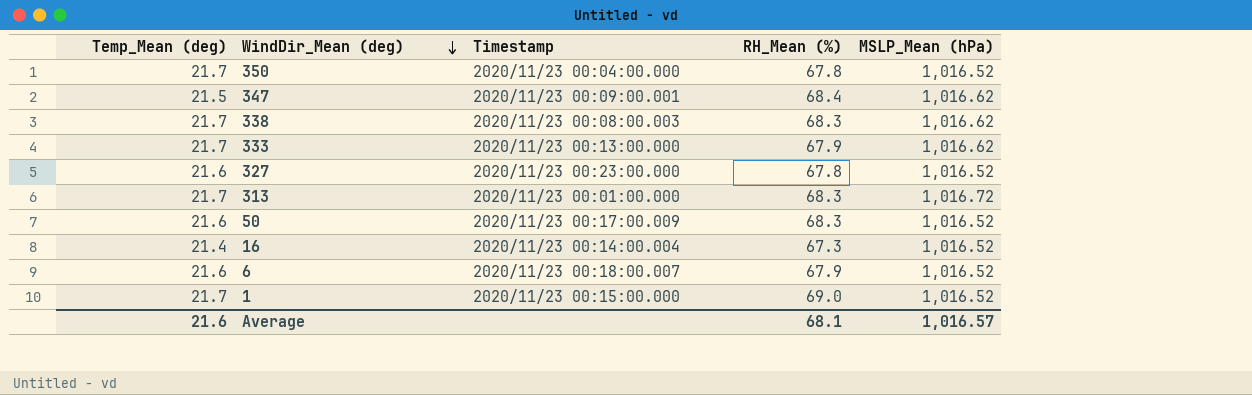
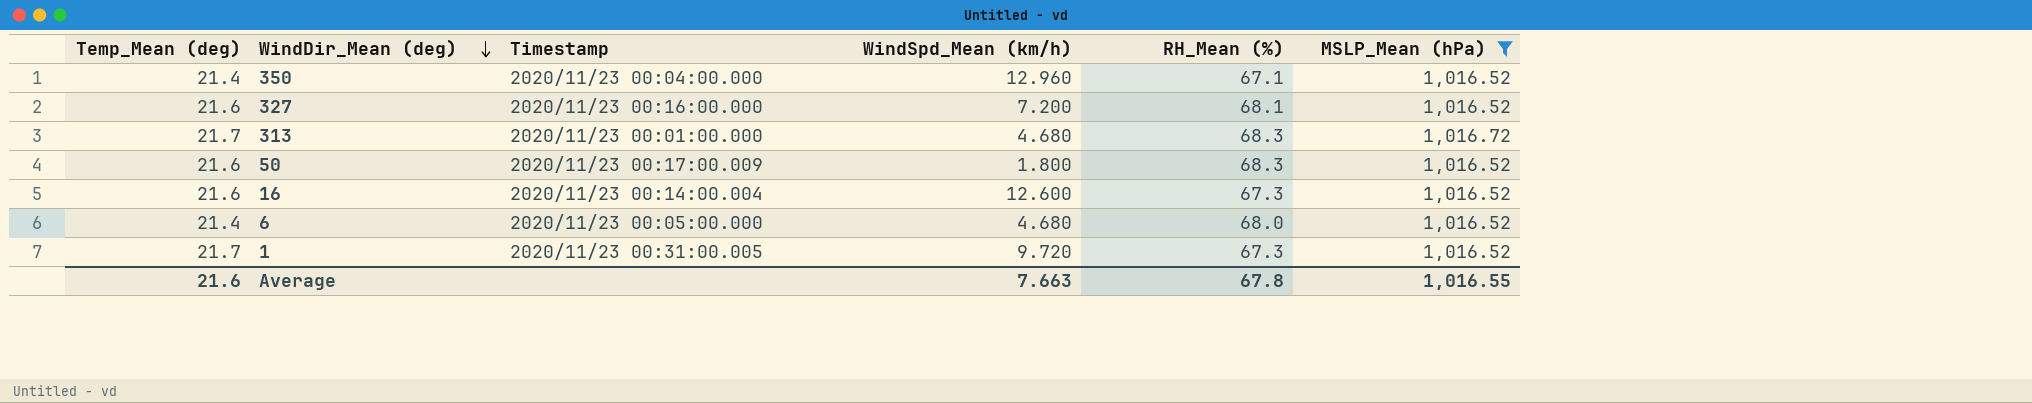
filter: none -> MSLP_Mean (hPa) != 1,016.62
column WindSpd_Mean (km/h) | position: none -> 4
350 | Temp_Mean (deg): 21.7 -> 21.4
350 | RH_Mean (%): 67.8 -> 67.1
327 | Timestamp: 2020/11/23 00:23:00.000 -> 2020/11/23 00:16:00.000
327 | RH_Mean (%): 67.8 -> 68.1
16 | Temp_Mean (deg): 21.4 -> 21.6
6 | Temp_Mean (deg): 21.6 -> 21.4
6 | Timestamp: 2020/11/23 00:18:00.007 -> 2020/11/23 00:05:00.000
6 | RH_Mean (%): 67.9 -> 68.0
1 | Timestamp: 2020/11/23 00:15:00.000 -> 2020/11/23 00:31:00.005
1 | RH_Mean (%): 69.0 -> 67.3
Average | RH_Mean (%): 68.1 -> 67.8
Average | MSLP_Mean (hPa): 1,016.57 -> 1,016.55

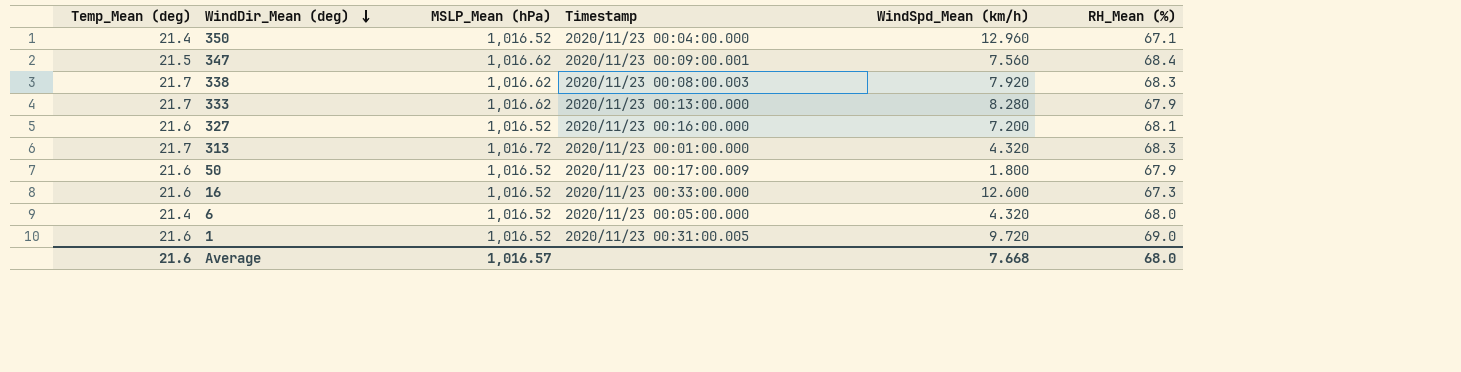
filter: MSLP_Mean (hPa) != 1,016.62 -> none
column MSLP_Mean (hPa) | position: 6 -> 3
313 | WindSpd_Mean (km/h): 4.680 -> 4.320
50 | RH_Mean (%): 68.3 -> 67.9
16 | Timestamp: 2020/11/23 00:14:00.004 -> 2020/11/23 00:33:00.000
6 | WindSpd_Mean (km/h): 4.680 -> 4.320
1 | Temp_Mean (deg): 21.7 -> 21.6
1 | RH_Mean (%): 67.3 -> 69.0
Average | MSLP_Mean (hPa): 1,016.55 -> 1,016.57
Average | WindSpd_Mean (km/h): 7.663 -> 7.668
Average | RH_Mean (%): 67.8 -> 68.0

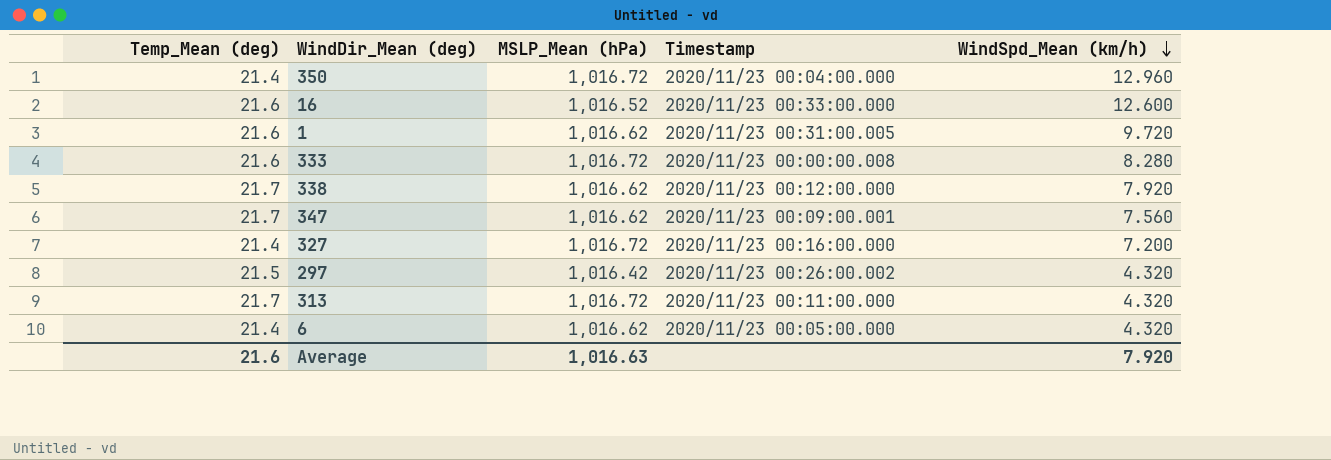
row order: WindDir_Mean (deg) descending -> WindSpd_Mean (km/h) descending
column RH_Mean (%) | position: 6 -> none
row 50: 21.6 | 1,016.52 | 2020/11/23 00:17:00.009 | 1.800 | 67.9 -> none
350 | MSLP_Mean (hPa): 1,016.52 -> 1,016.72
1 | MSLP_Mean (hPa): 1,016.52 -> 1,016.62
333 | Temp_Mean (deg): 21.7 -> 21.6
333 | MSLP_Mean (hPa): 1,016.62 -> 1,016.72
333 | Timestamp: 2020/11/23 00:13:00.000 -> 2020/11/23 00:00:00.008
338 | Timestamp: 2020/11/23 00:08:00.003 -> 2020/11/23 00:12:00.000
347 | Temp_Mean (deg): 21.5 -> 21.7
327 | Temp_Mean (deg): 21.6 -> 21.4
327 | MSLP_Mean (hPa): 1,016.52 -> 1,016.72
row 297: none -> 21.5 | 1,016.42 | 2020/11/23 00:26:00.002 | 4.320
313 | Timestamp: 2020/11/23 00:01:00.000 -> 2020/11/23 00:11:00.000
6 | MSLP_Mean (hPa): 1,016.52 -> 1,016.62
Average | MSLP_Mean (hPa): 1,016.57 -> 1,016.63
Average | WindSpd_Mean (km/h): 7.668 -> 7.920

